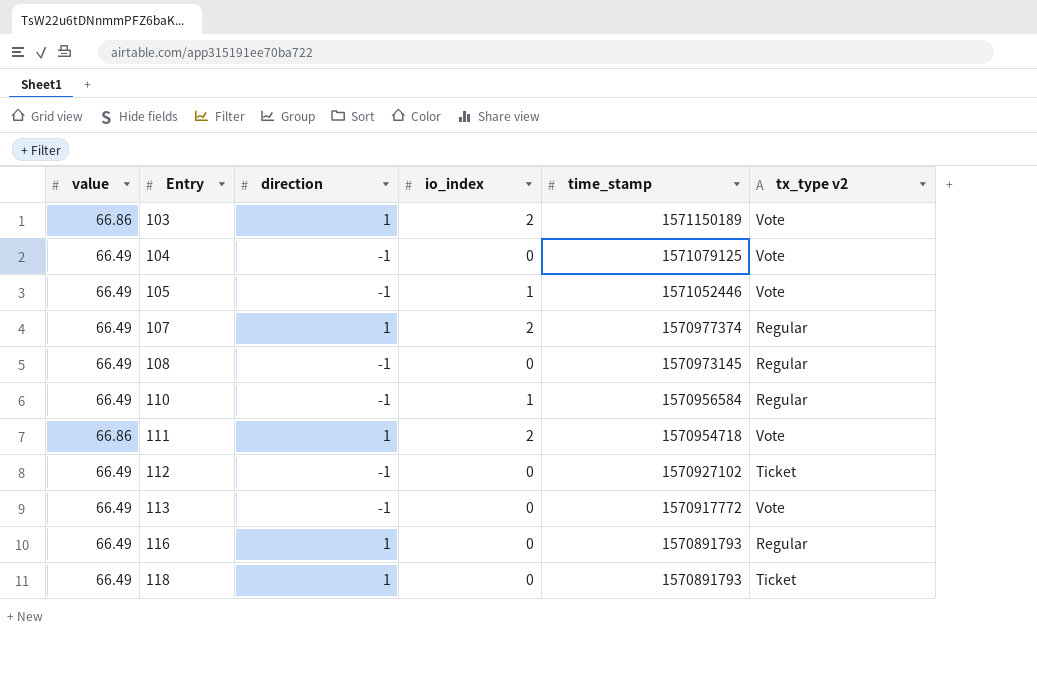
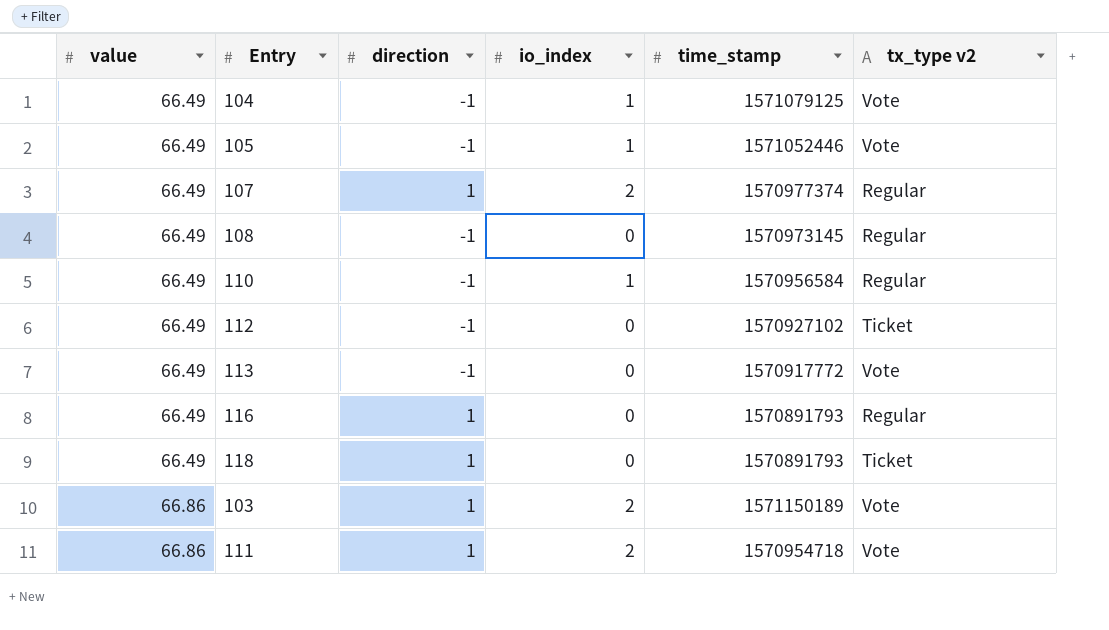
row order: Entry ascending -> value ascending
104 | io_index: 0 -> 1

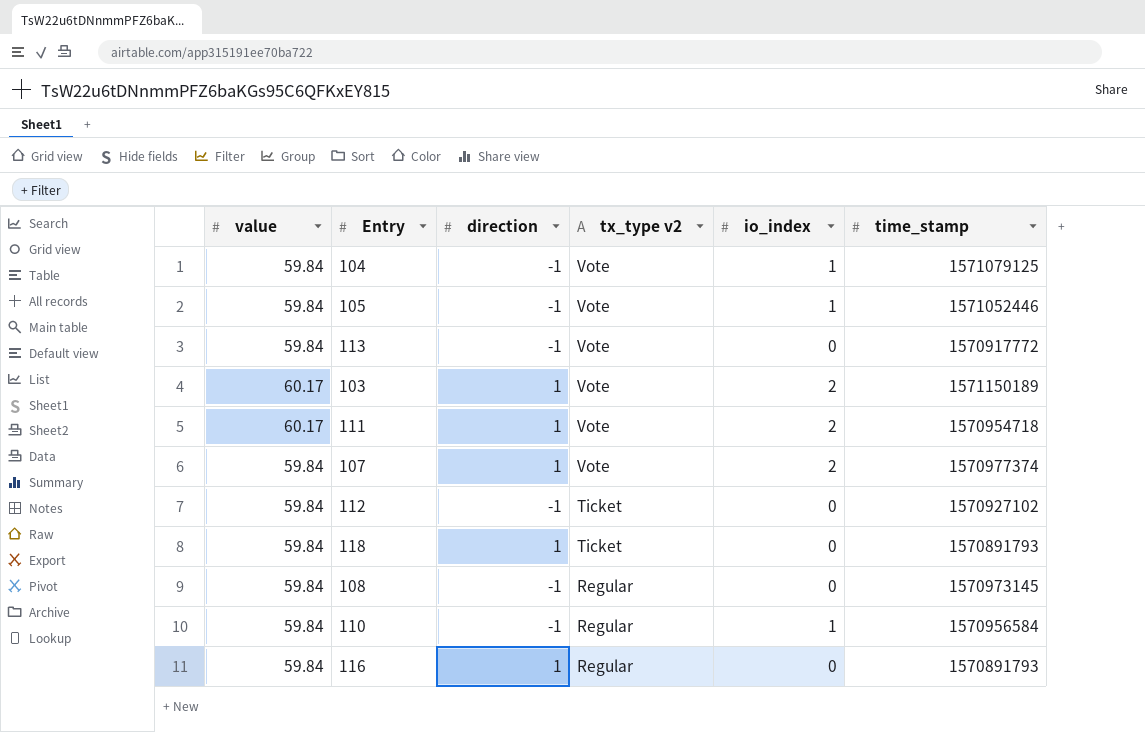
row order: value ascending -> tx_type v2 descending
column tx_type v2 | position: 6 -> 4
104 | value: 66.49 -> 59.84
105 | value: 66.49 -> 59.84
113 | value: 66.49 -> 59.84
103 | value: 66.86 -> 60.17
111 | value: 66.86 -> 60.17
107 | value: 66.49 -> 59.84
107 | tx_type v2: Regular -> Vote
112 | value: 66.49 -> 59.84
118 | value: 66.49 -> 59.84
108 | value: 66.49 -> 59.84
110 | value: 66.49 -> 59.84
116 | value: 66.49 -> 59.84

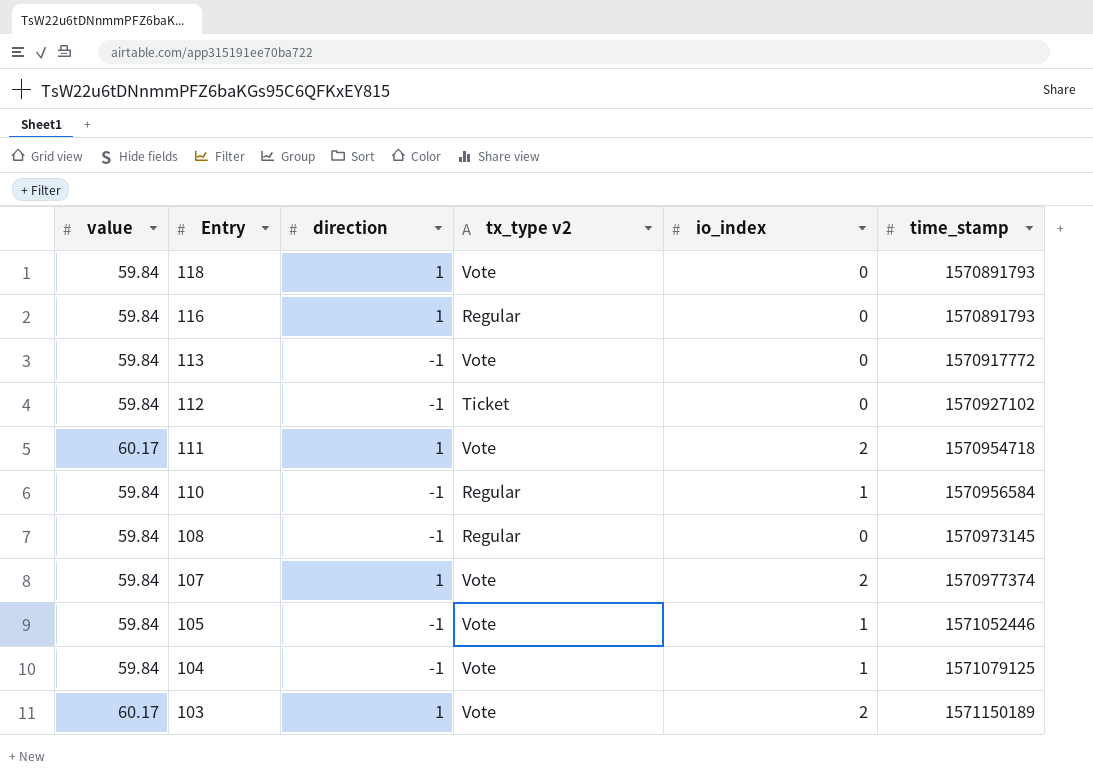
row order: tx_type v2 descending -> Entry descending
118 | tx_type v2: Ticket -> Vote

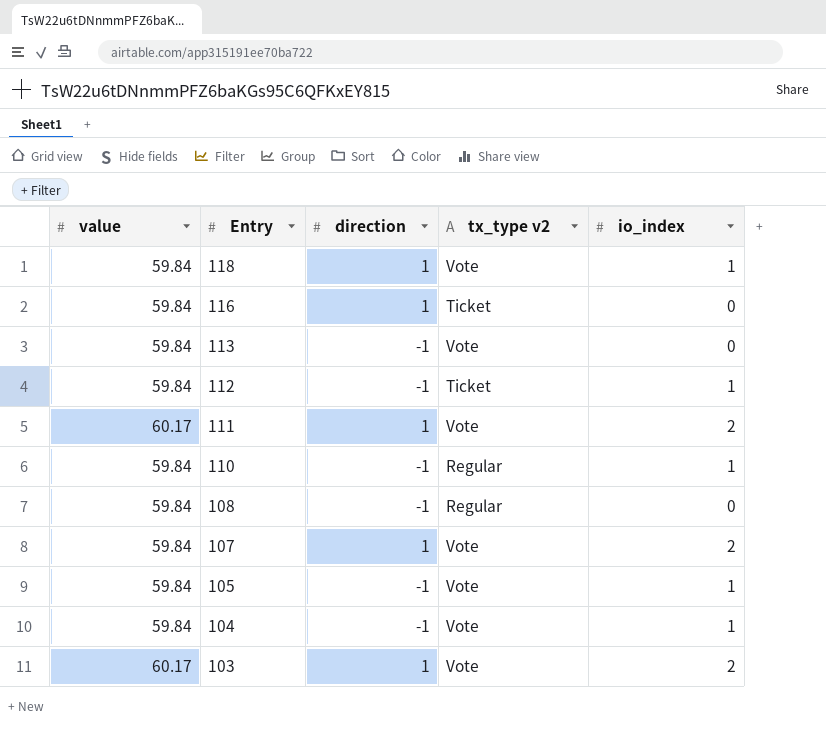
column time_stamp | position: 6 -> none
118 | io_index: 0 -> 1
116 | tx_type v2: Regular -> Ticket
112 | io_index: 0 -> 1

